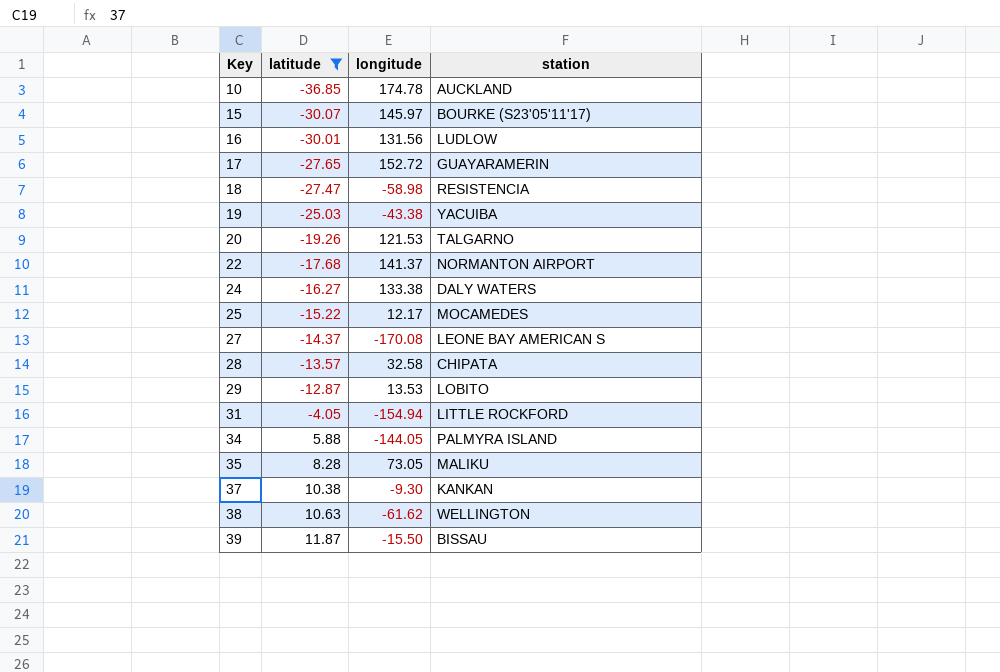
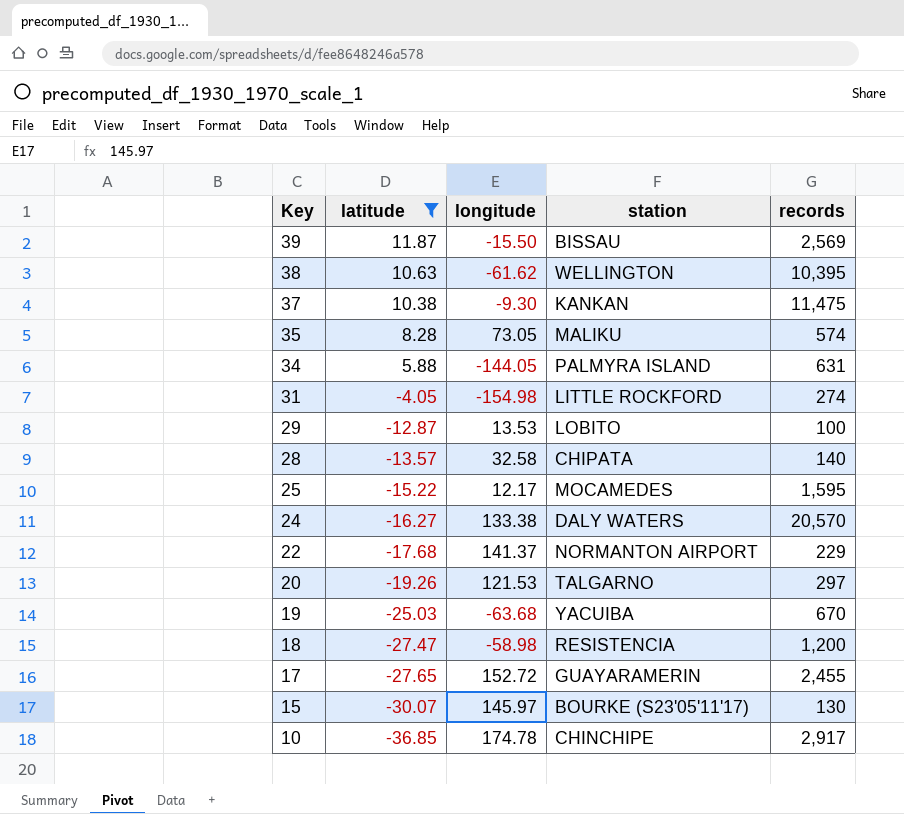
row order: Key ascending -> Key descending
column records | position: none -> 5
row 16: -30.01 | 131.56 | LUDLOW -> none
row 27: -14.37 | -170.08 | LEONE BAY AMERICAN S -> none
31 | longitude: -154.94 -> -154.98
19 | longitude: -43.38 -> -63.68
10 | station: AUCKLAND -> CHINCHIPE

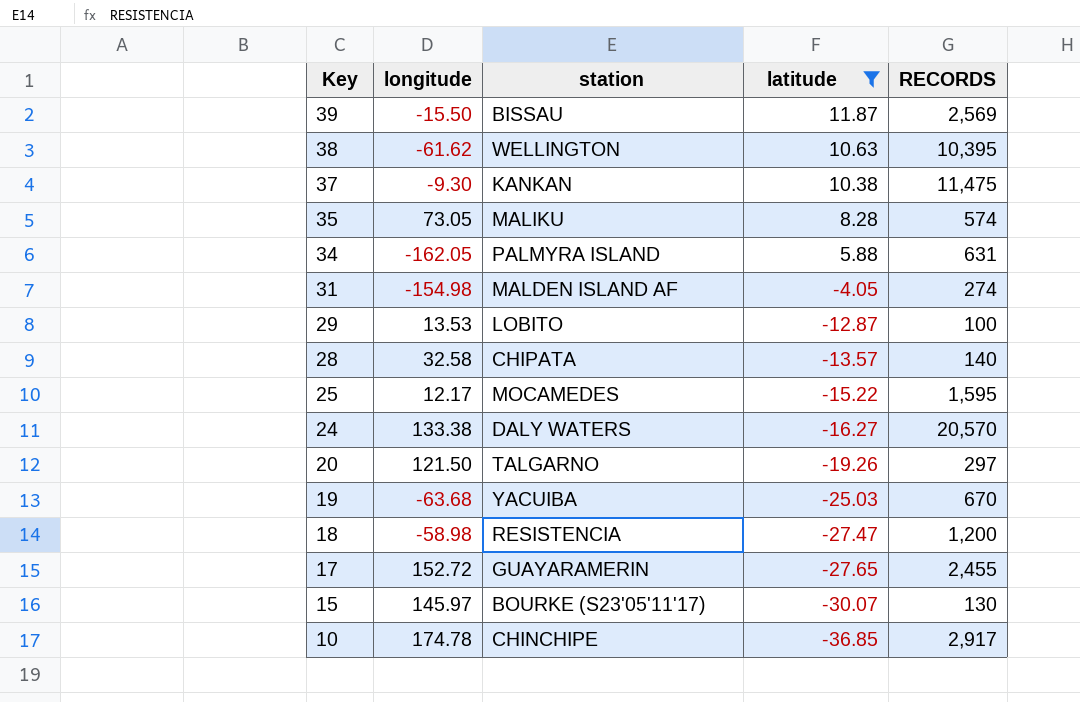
column latitude | position: 2 -> 4
column name: records -> RECORDS
row 22: -17.68 | 141.37 | NORMANTON AIRPORT | 229 -> none
34 | longitude: -144.05 -> -162.05
31 | station: LITTLE ROCKFORD -> MALDEN ISLAND AF
20 | longitude: 121.53 -> 121.50

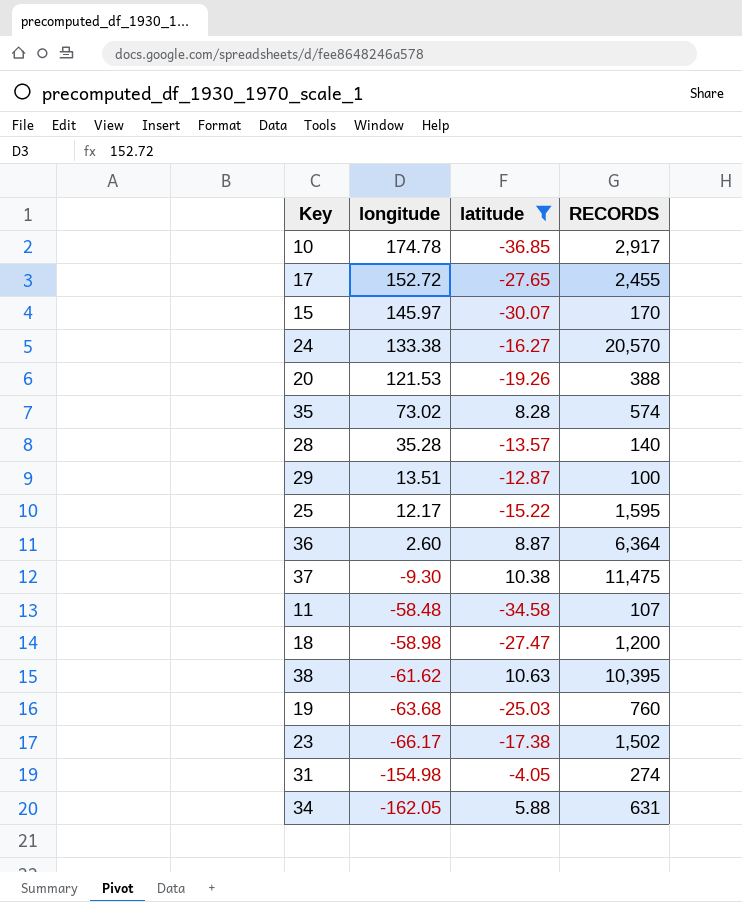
row order: Key descending -> longitude descending
column station | position: 3 -> none
row 39: -15.50 | BISSAU | 11.87 | 2,569 -> none
15 | RECORDS: 130 -> 170
20 | longitude: 121.50 -> 121.53
20 | RECORDS: 297 -> 388
35 | longitude: 73.05 -> 73.02
28 | longitude: 32.58 -> 35.28
29 | longitude: 13.53 -> 13.51
row 36: none -> 2.60 | 8.87 | 6,364
row 11: none -> -58.48 | -34.58 | 107
19 | RECORDS: 670 -> 760
row 23: none -> -66.17 | -17.38 | 1,502

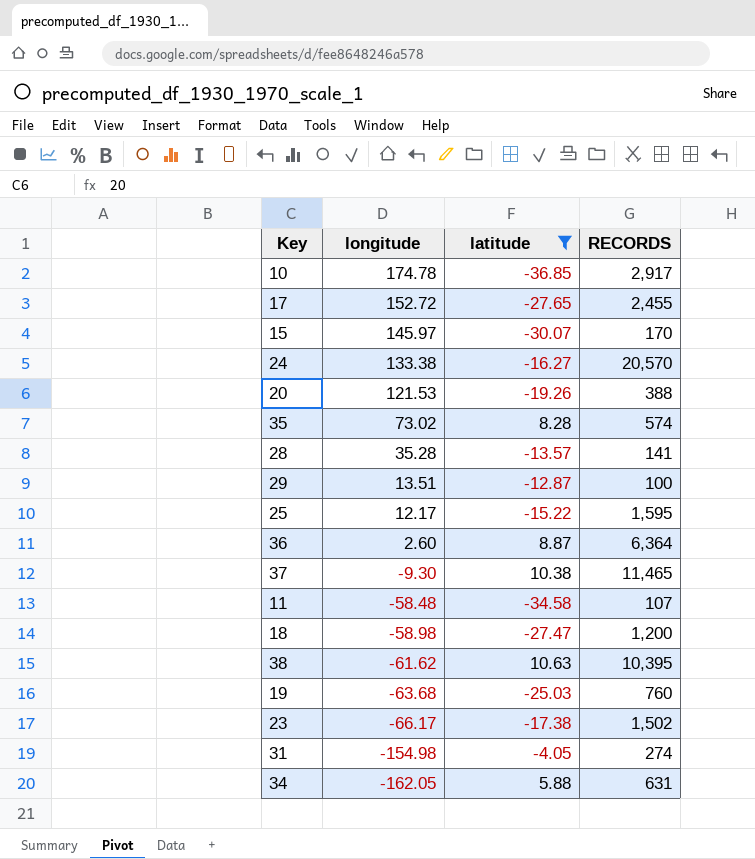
28 | RECORDS: 140 -> 141
37 | RECORDS: 11,475 -> 11,465

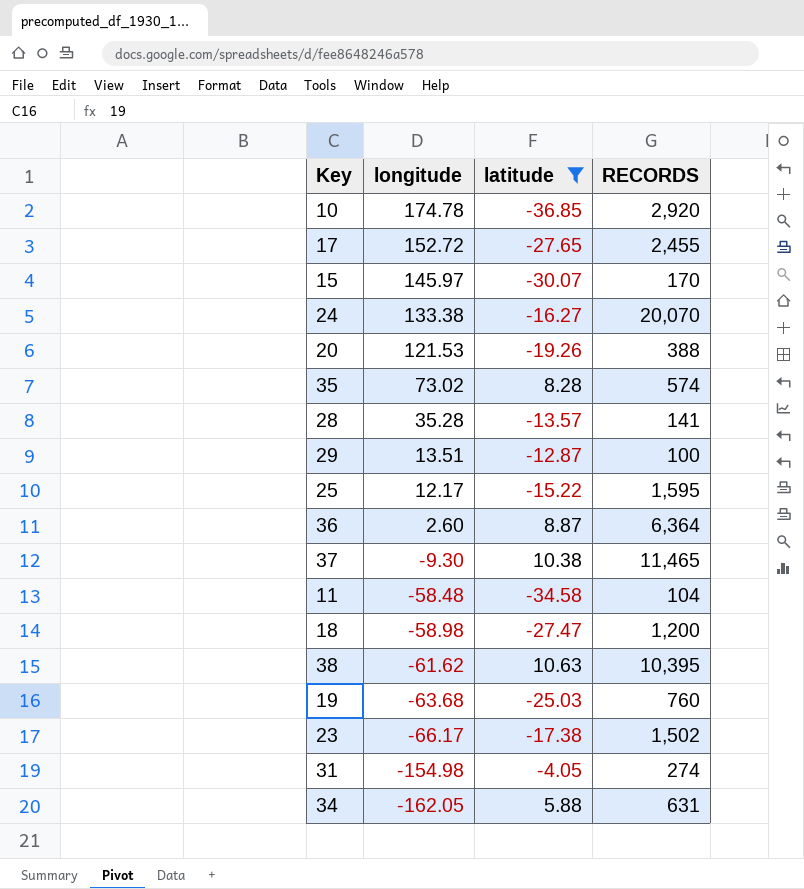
10 | RECORDS: 2,917 -> 2,920
24 | RECORDS: 20,570 -> 20,070
11 | RECORDS: 107 -> 104

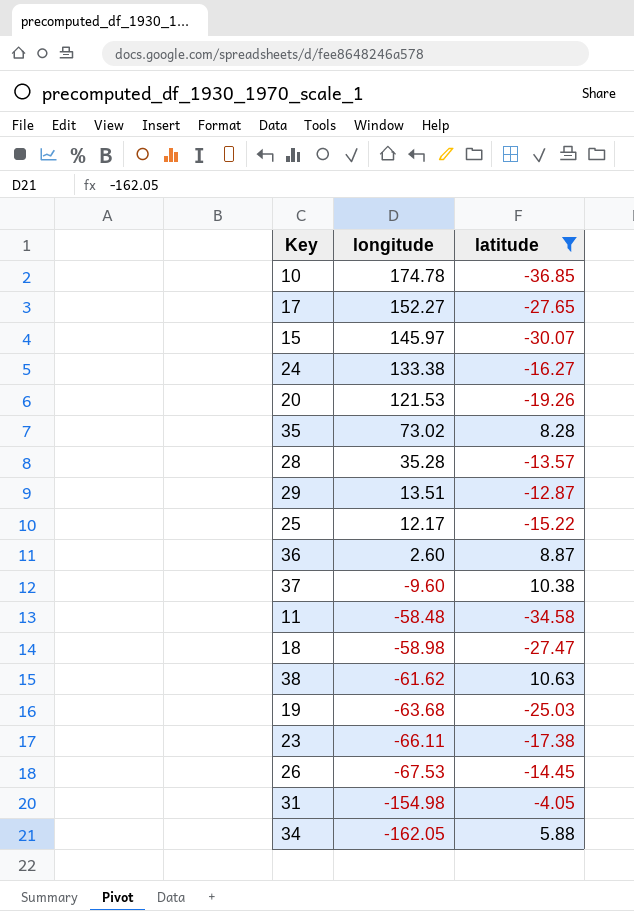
column RECORDS | position: 4 -> none
17 | longitude: 152.72 -> 152.27
37 | longitude: -9.30 -> -9.60
23 | longitude: -66.17 -> -66.11
row 26: none -> -67.53 | -14.45

